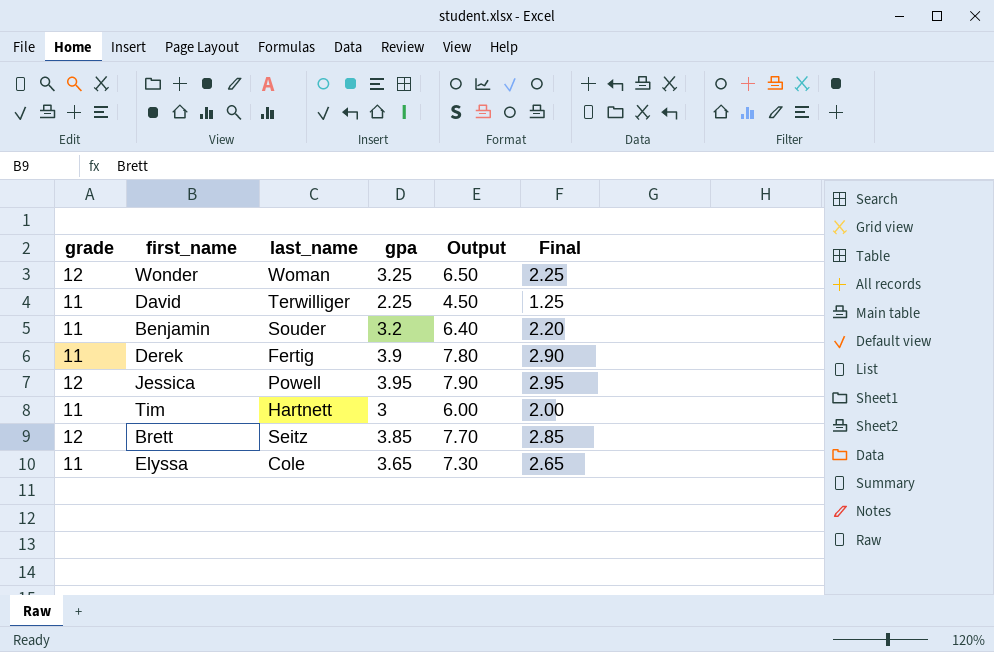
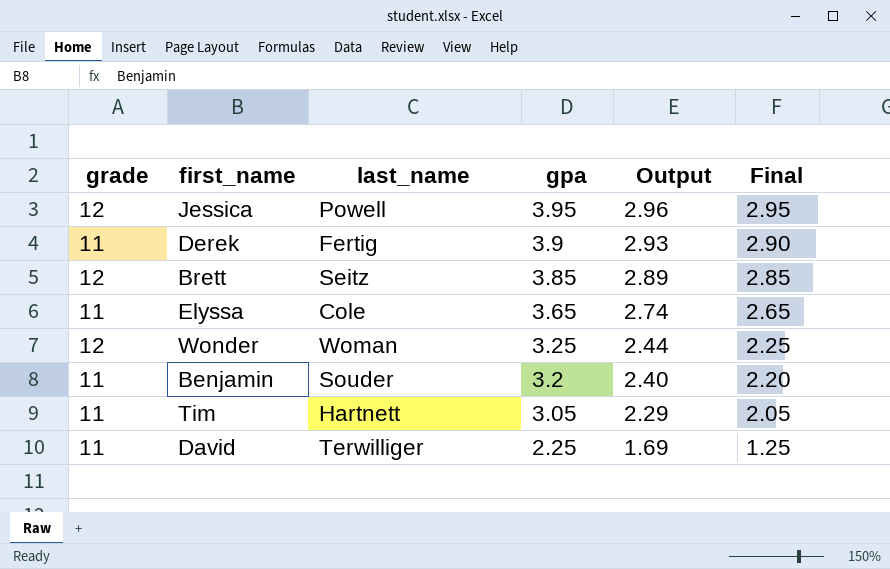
row order: none -> gpa descending
column Output | formula: [gpa] * 2 -> [gpa] * 0.75
Tim | gpa: 3 -> 3.05
Tim | Final: 2.00 -> 2.05

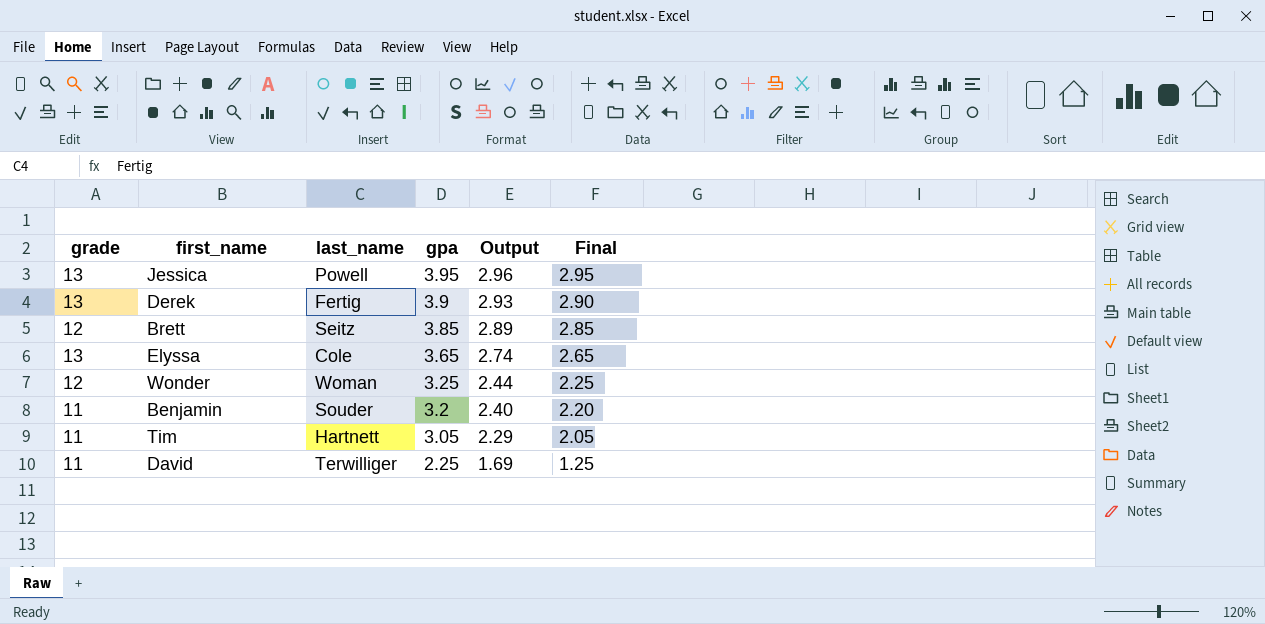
Jessica | grade: 12 -> 13
Derek | grade: 11 -> 13
Elyssa | grade: 11 -> 13

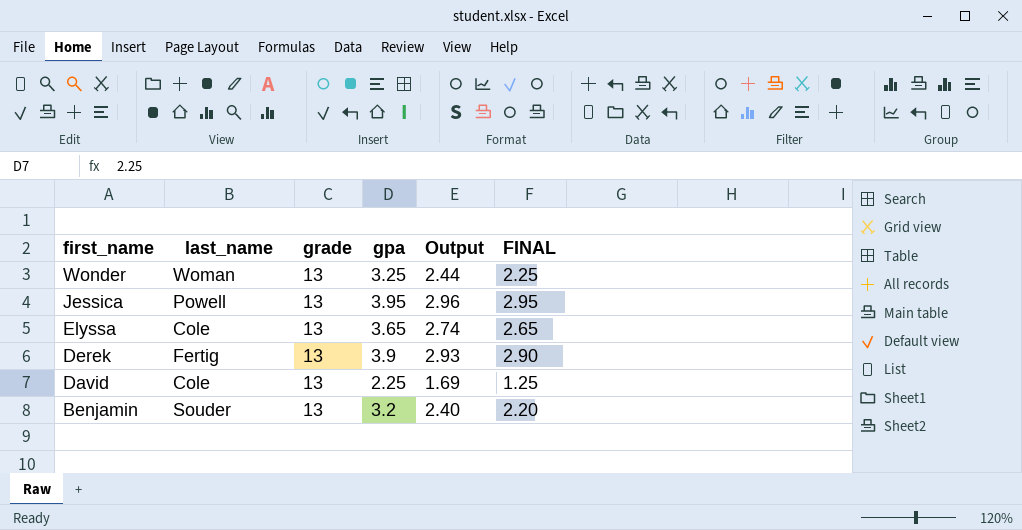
row order: gpa descending -> first_name descending
column grade | position: 1 -> 3
column name: Final -> FINAL
row Brett: 12 | Seitz | 3.85 | 2.89 | 2.85 -> none
row Tim: 11 | Hartnett | 3.05 | 2.29 | 2.05 -> none
Wonder | grade: 12 -> 13
David | last_name: Terwilliger -> Cole
David | grade: 11 -> 13
Benjamin | grade: 11 -> 13

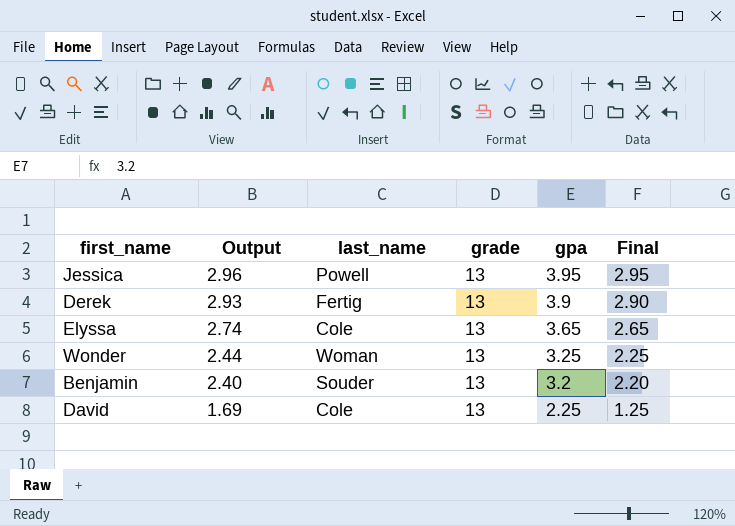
row order: first_name descending -> Output descending
column Output | position: 5 -> 2
column name: FINAL -> Final

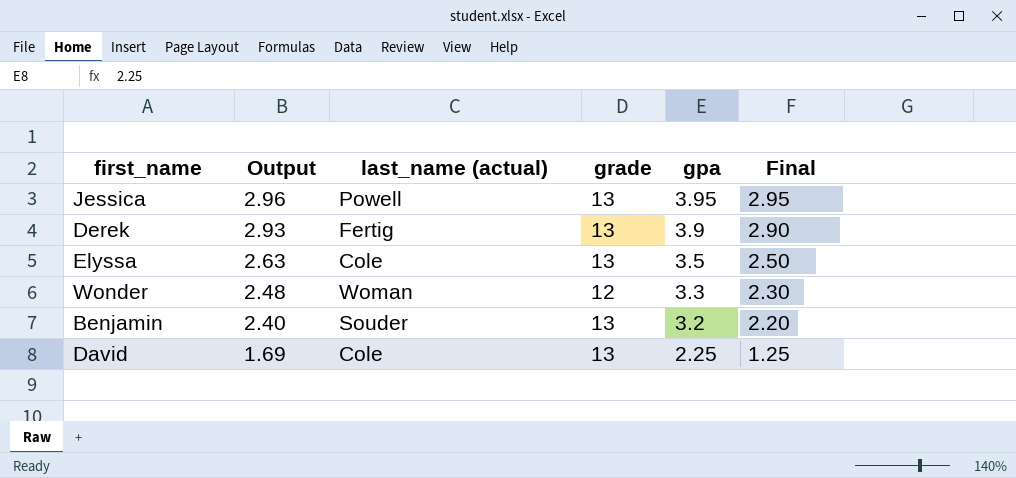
column name: last_name -> last_name (actual)
Elyssa | Output: 2.74 -> 2.63
Elyssa | gpa: 3.65 -> 3.5
Elyssa | Final: 2.65 -> 2.50
Wonder | Output: 2.44 -> 2.48
Wonder | grade: 13 -> 12
Wonder | gpa: 3.25 -> 3.3
Wonder | Final: 2.25 -> 2.30

